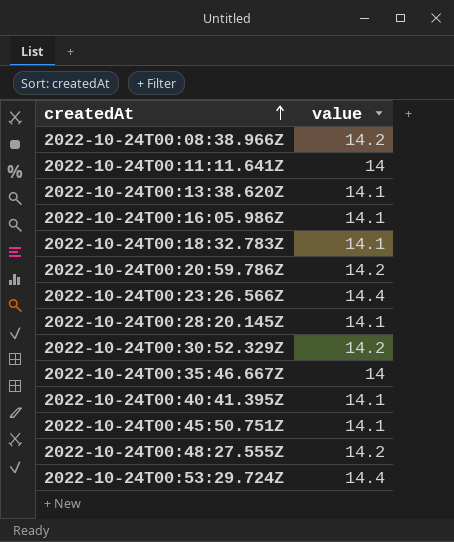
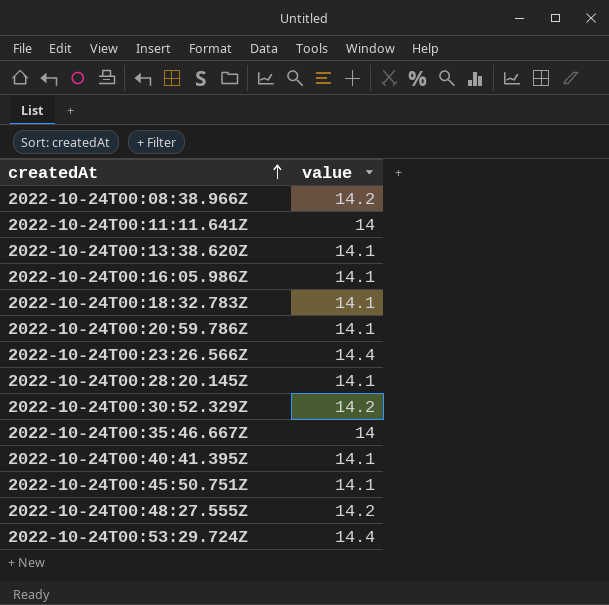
2022-10-24T00:20:59.786Z | value: 14.2 -> 14.1

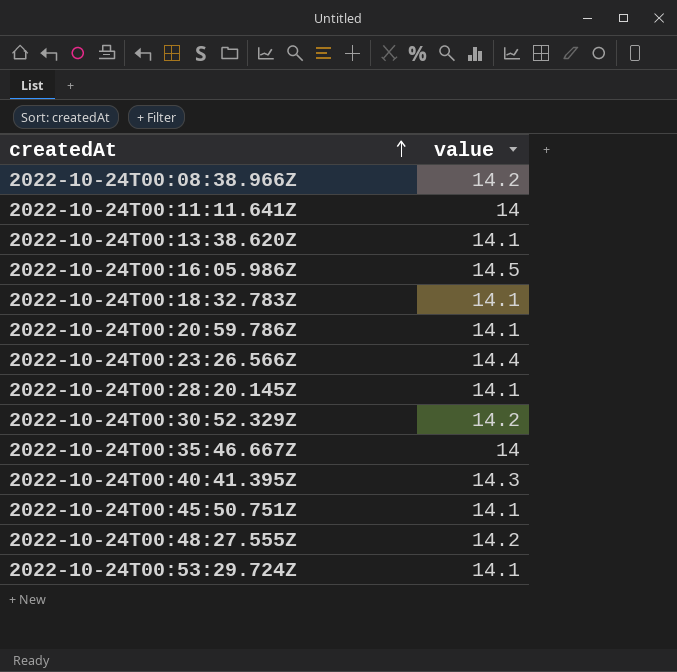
2022-10-24T00:16:05.986Z | value: 14.1 -> 14.5
2022-10-24T00:40:41.395Z | value: 14.1 -> 14.3
2022-10-24T00:53:29.724Z | value: 14.4 -> 14.1

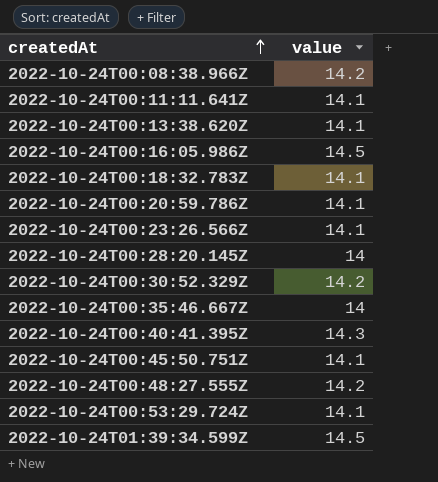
2022-10-24T00:11:11.641Z | value: 14 -> 14.1
2022-10-24T00:23:26.566Z | value: 14.4 -> 14.1
2022-10-24T00:28:20.145Z | value: 14.1 -> 14
row 2022-10-24T01:39:34.599Z: none -> 14.5

